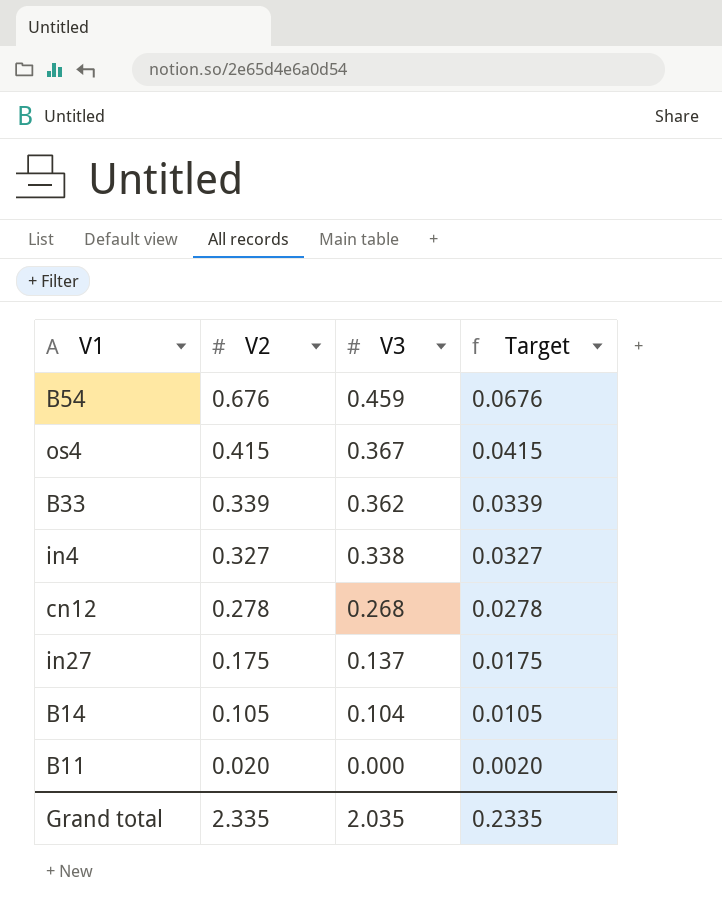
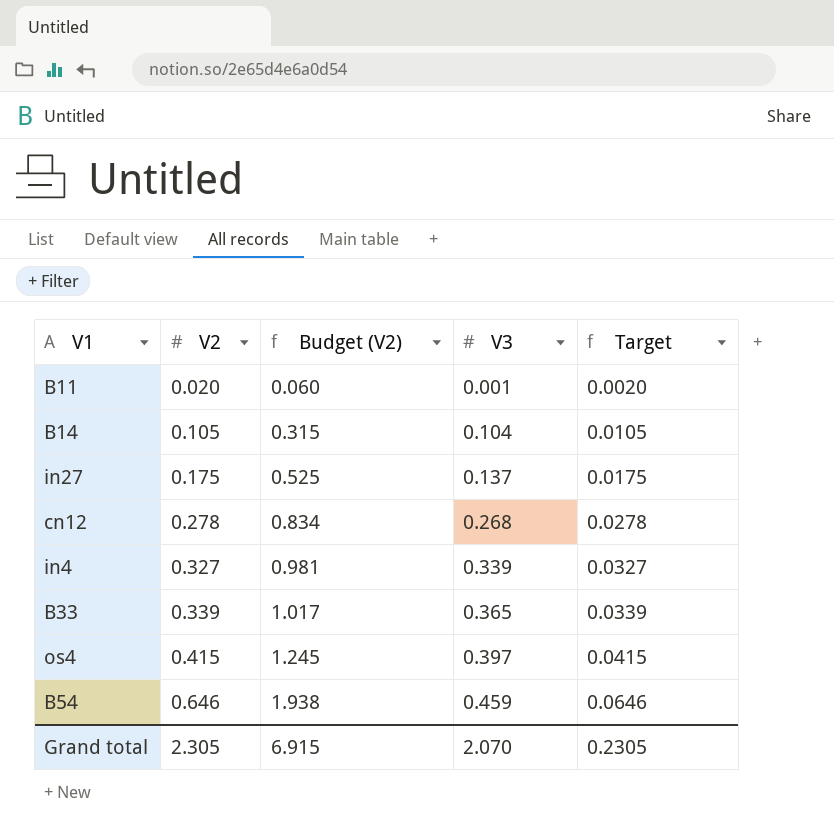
row order: V2 descending -> V2 ascending
column Budget (V2) | formula: none -> [V2] * 3
B11 | V3: 0.000 -> 0.001
in4 | V3: 0.338 -> 0.339
B33 | V3: 0.362 -> 0.365
os4 | V3: 0.367 -> 0.397
B54 | V2: 0.676 -> 0.646
B54 | Target: 0.0676 -> 0.0646
Grand total | V2: 2.335 -> 2.305
Grand total | V3: 2.035 -> 2.070
Grand total | Target: 0.2335 -> 0.2305

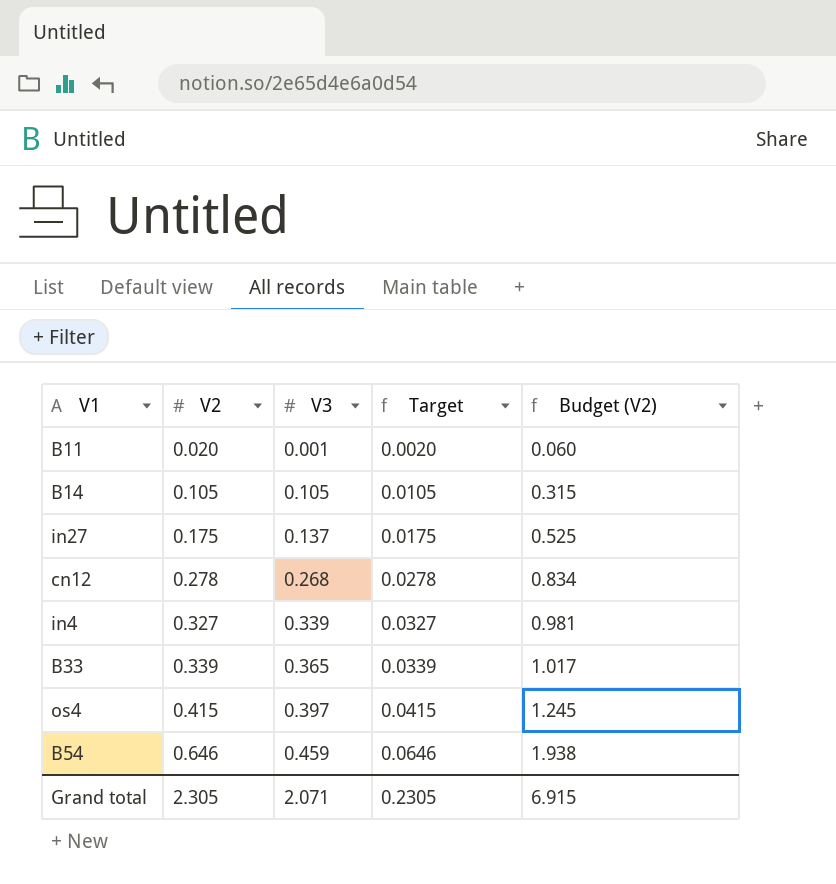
column Budget (V2) | position: 3 -> 5
B14 | V3: 0.104 -> 0.105
Grand total | V3: 2.070 -> 2.071

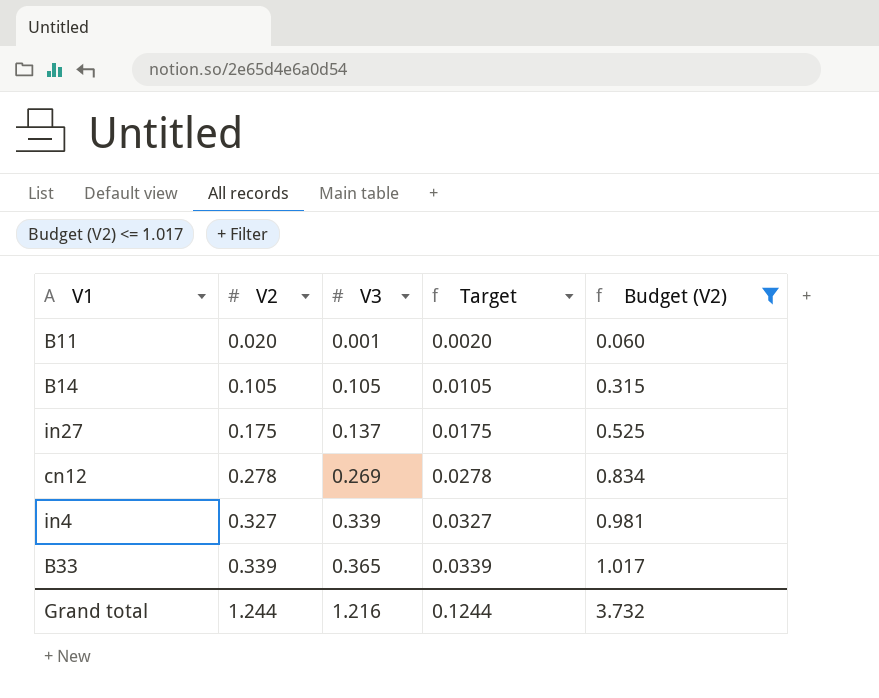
filter: none -> Budget (V2) <= 1.017
cn12 | V3: 0.268 -> 0.269
Grand total | V2: 2.305 -> 1.244
Grand total | V3: 2.071 -> 1.216
Grand total | Target: 0.2305 -> 0.1244
Grand total | Budget (V2): 6.915 -> 3.732

